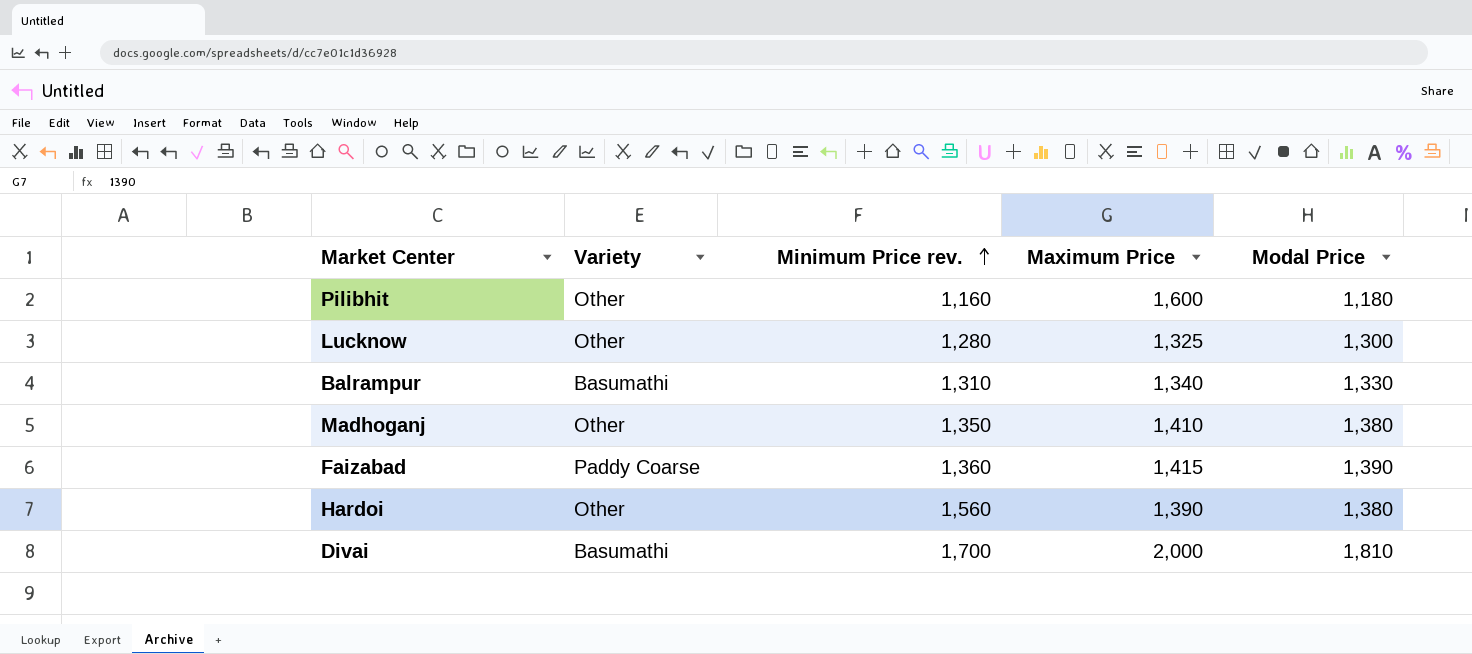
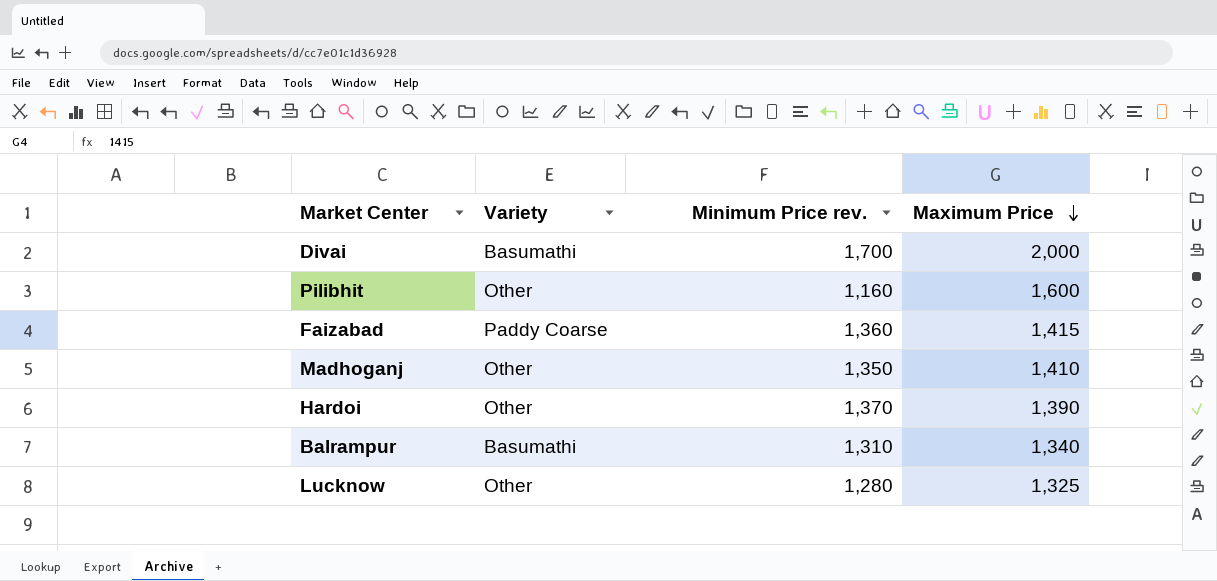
row order: Minimum Price rev. ascending -> Maximum Price descending
column Modal Price | position: 5 -> none
Hardoi | Minimum Price rev.: 1,560 -> 1,370

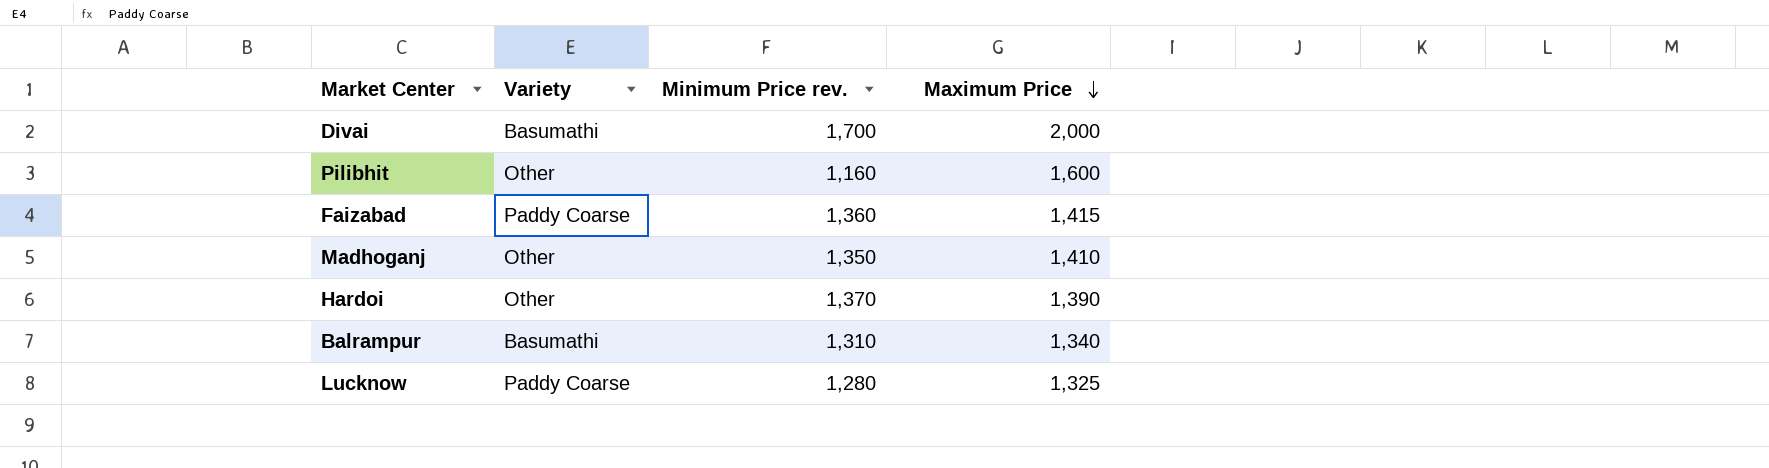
Lucknow | Variety: Other -> Paddy Coarse

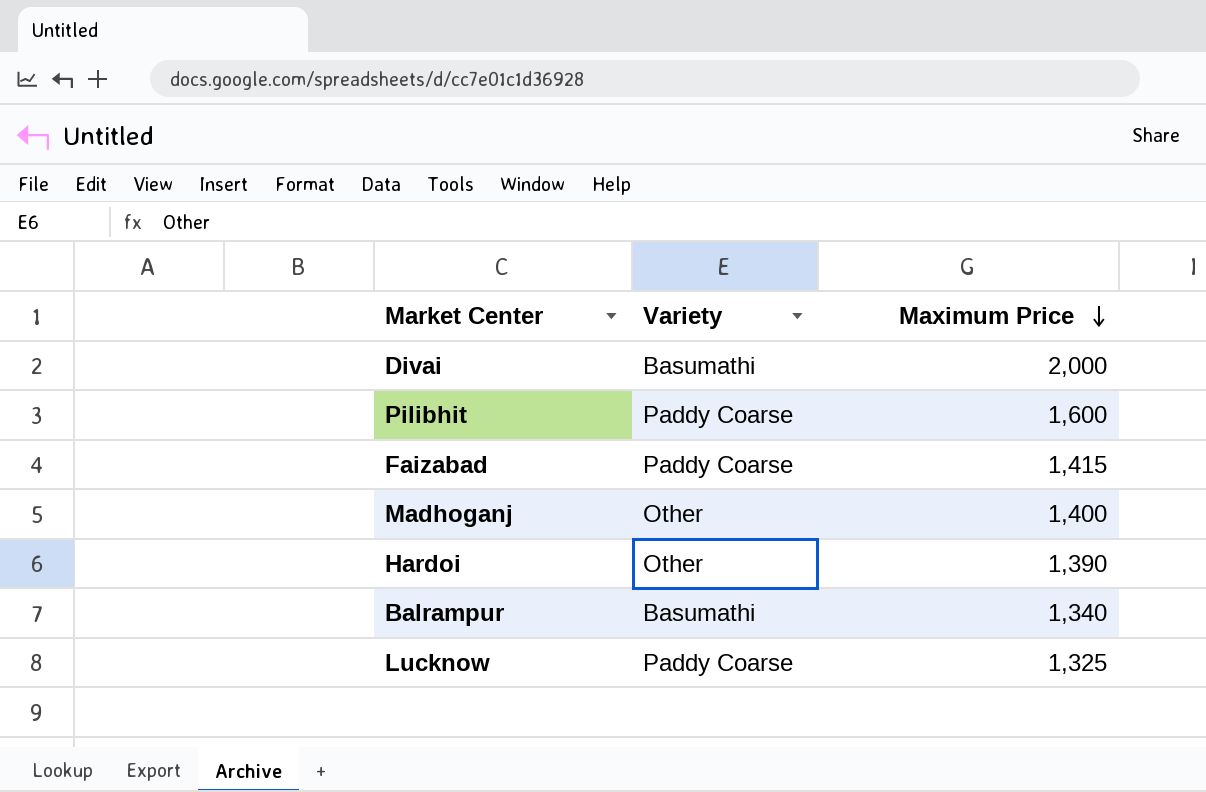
column Minimum Price rev. | position: 3 -> none
Pilibhit | Variety: Other -> Paddy Coarse
Madhoganj | Maximum Price: 1,410 -> 1,400

